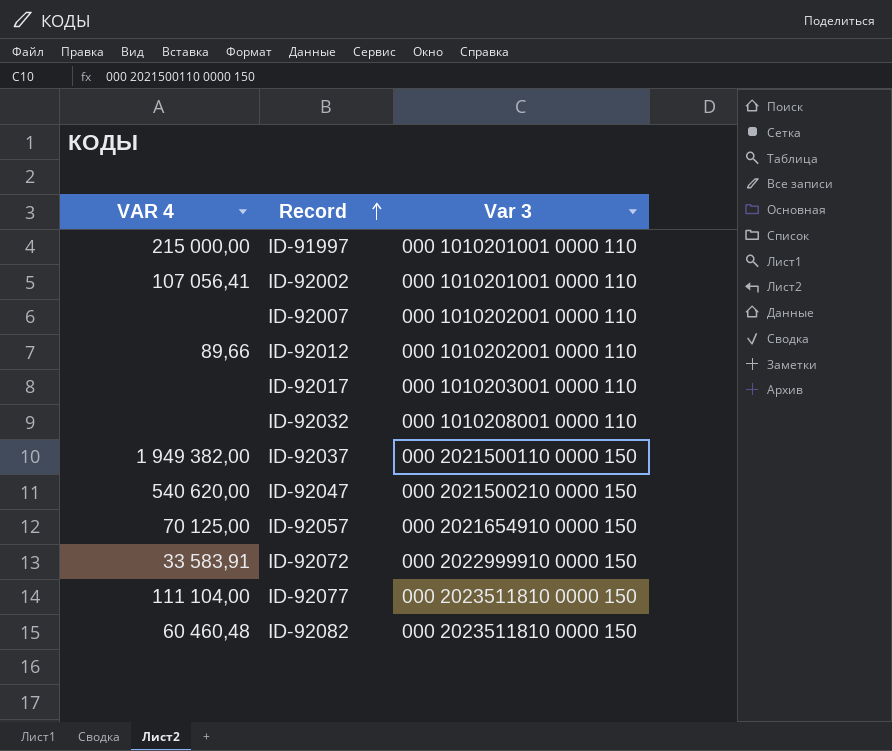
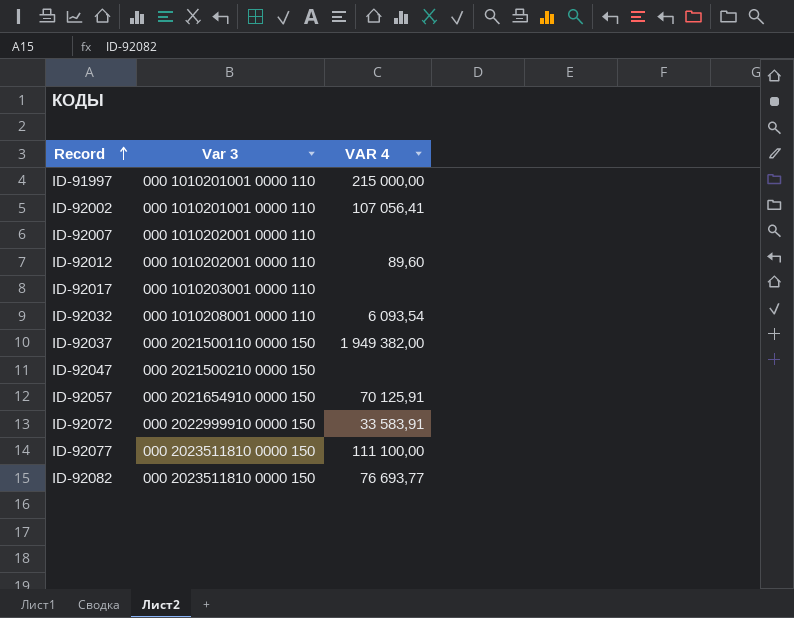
column VAR 4 | position: 1 -> 3
ID-92012 | VAR 4: 89,66 -> 89,60
ID-92032 | VAR 4: none -> 6 093,54
ID-92047 | VAR 4: 540 620,00 -> none
ID-92057 | VAR 4: 70 125,00 -> 70 125,91
ID-92077 | VAR 4: 111 104,00 -> 111 100,00
ID-92082 | VAR 4: 60 460,48 -> 76 693,77

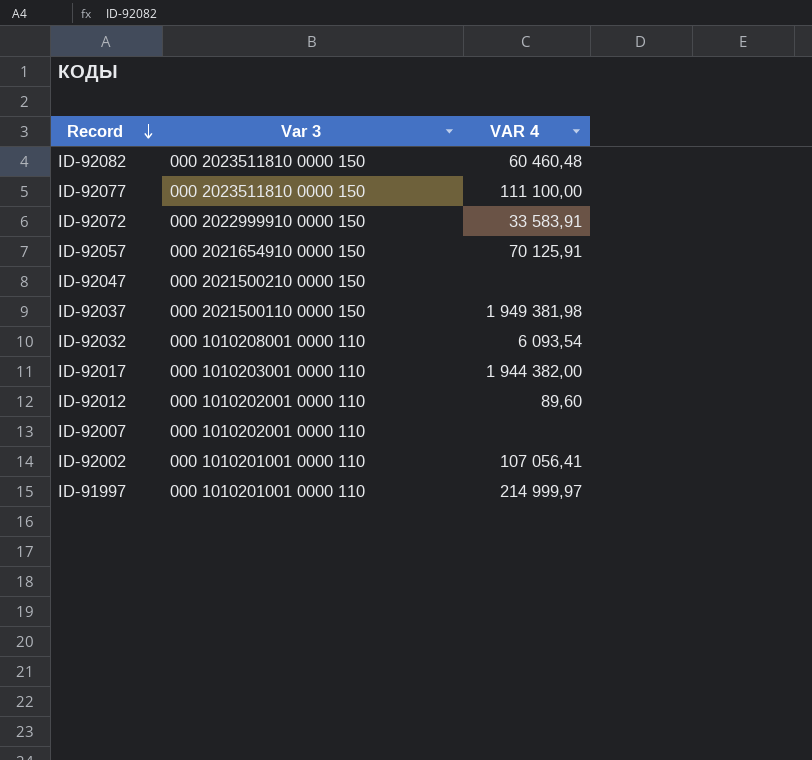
row order: Record ascending -> Record descending
ID-92082 | VAR 4: 76 693,77 -> 60 460,48
ID-92037 | VAR 4: 1 949 382,00 -> 1 949 381,98
ID-92017 | VAR 4: none -> 1 944 382,00
ID-91997 | VAR 4: 215 000,00 -> 214 999,97

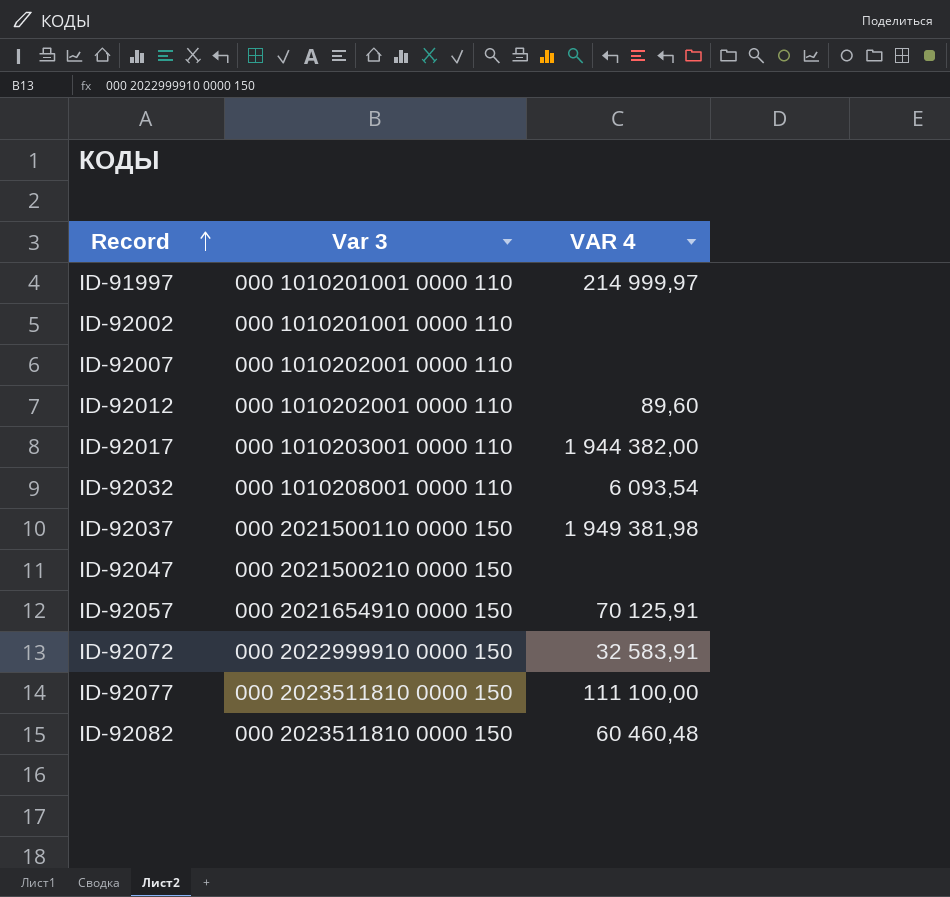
row order: Record descending -> Record ascending
ID-92002 | VAR 4: 107 056,41 -> none
ID-92072 | VAR 4: 33 583,91 -> 32 583,91

